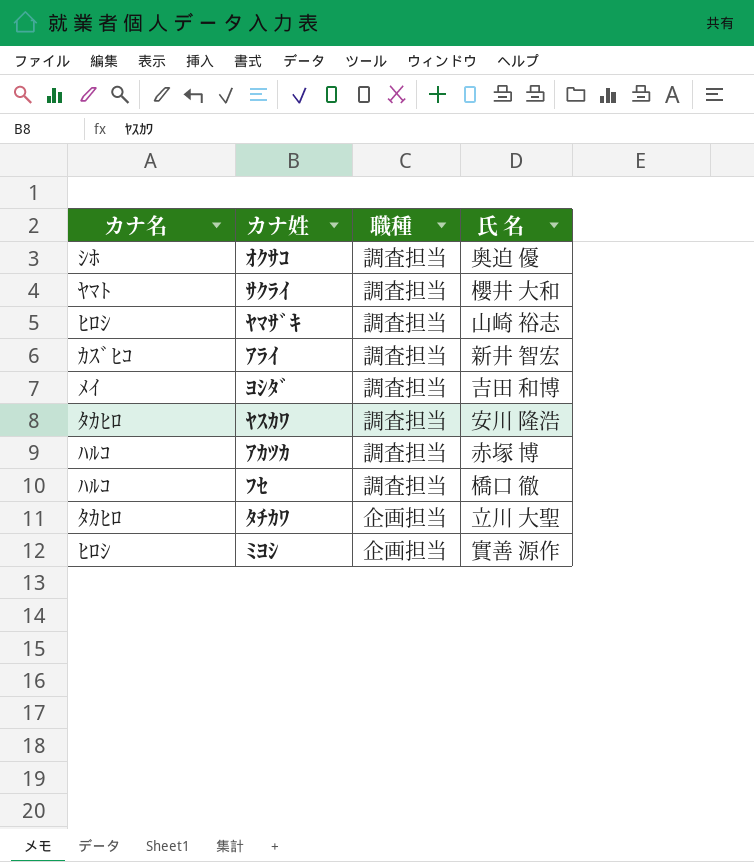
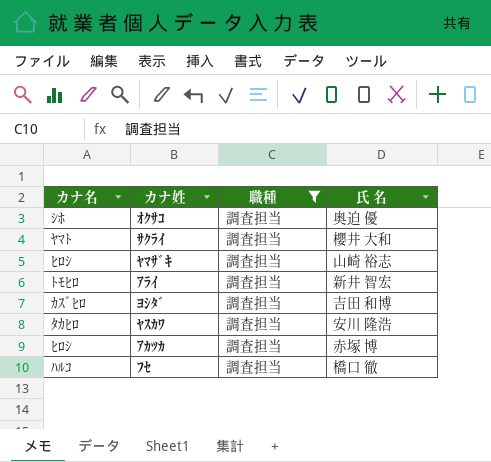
filter: none -> 職種 = 調査担当
ｱﾗｲ | カナ名: ｶｽﾞﾋｺ -> ﾄﾓﾋﾛ
ﾖｼﾀﾞ | カナ名: ﾒｲ -> ｶｽﾞﾋﾛ
ｱｶﾂｶ | カナ名: ﾊﾙｺ -> ﾋﾛｼ

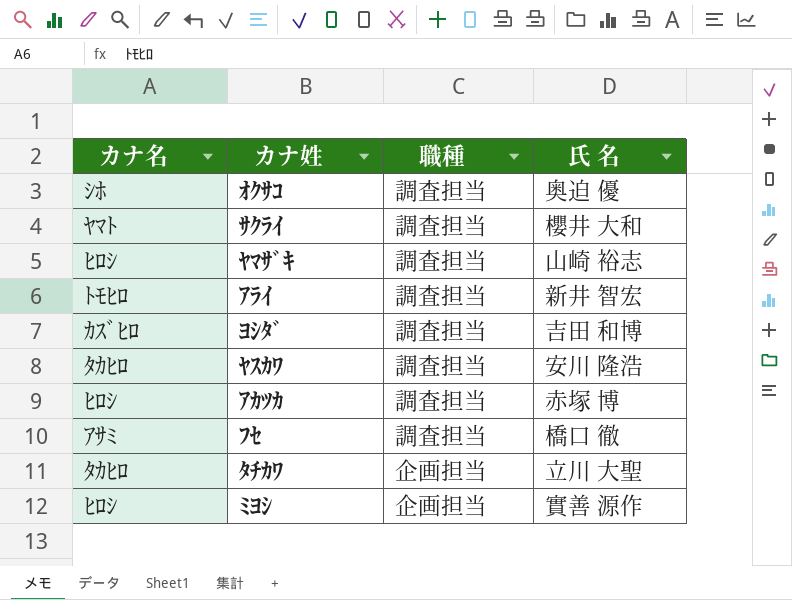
filter: 職種 = 調査担当 -> none
ﾌｾ | カナ名: ﾊﾙｺ -> ｱｻﾐ

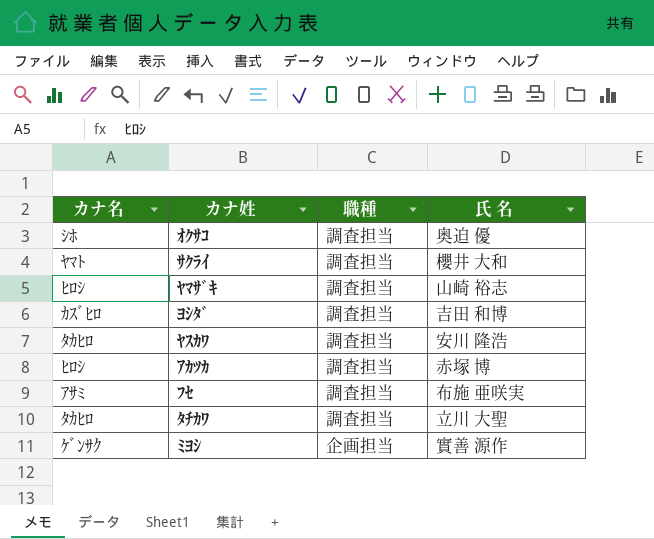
row ｱﾗｲ: ﾄﾓﾋﾛ | 調査担当 | 新井 智宏 -> none
ﾌｾ | 氏 名: 橋口 徹 -> 布施 亜咲実
ﾀﾁｶﾜ | 職種: 企画担当 -> 調査担当
ﾐﾖｼ | カナ名: ﾋﾛｼ -> ｹﾞﾝｻｸ

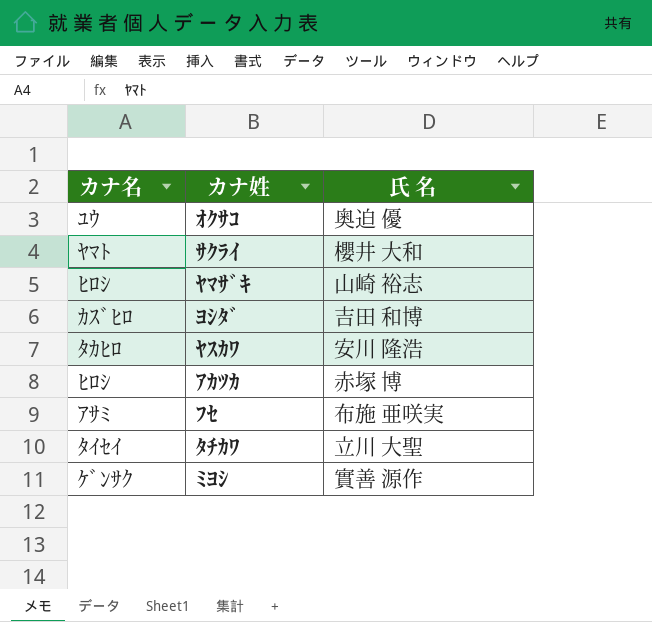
column 職種 | position: 3 -> none
ｵｸｻｺ | カナ名: ｼﾎ -> ﾕｳ
ﾀﾁｶﾜ | カナ名: ﾀｶﾋﾛ -> ﾀｲｾｲ

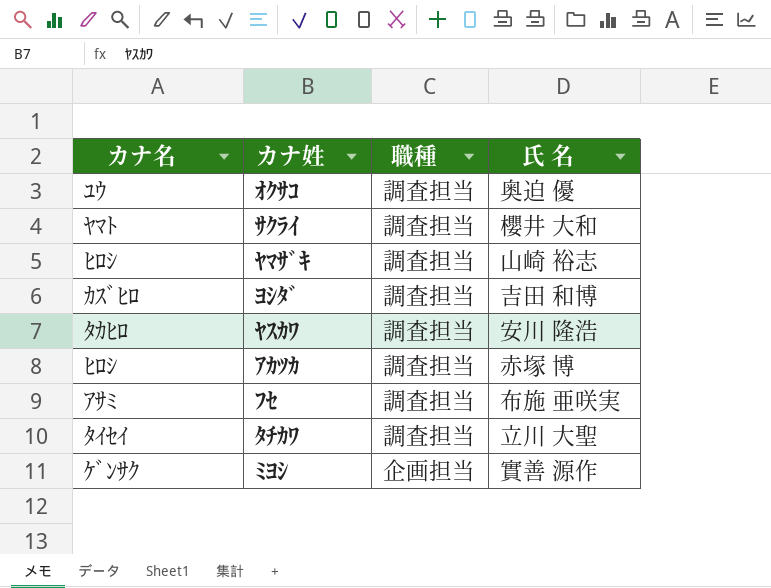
column 職種 | position: none -> 3

